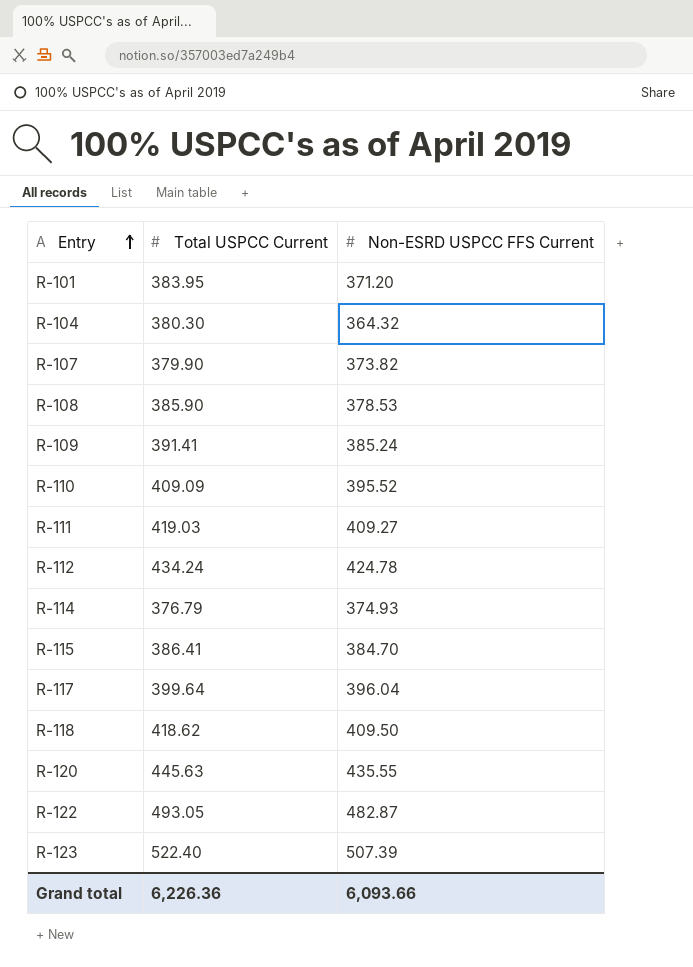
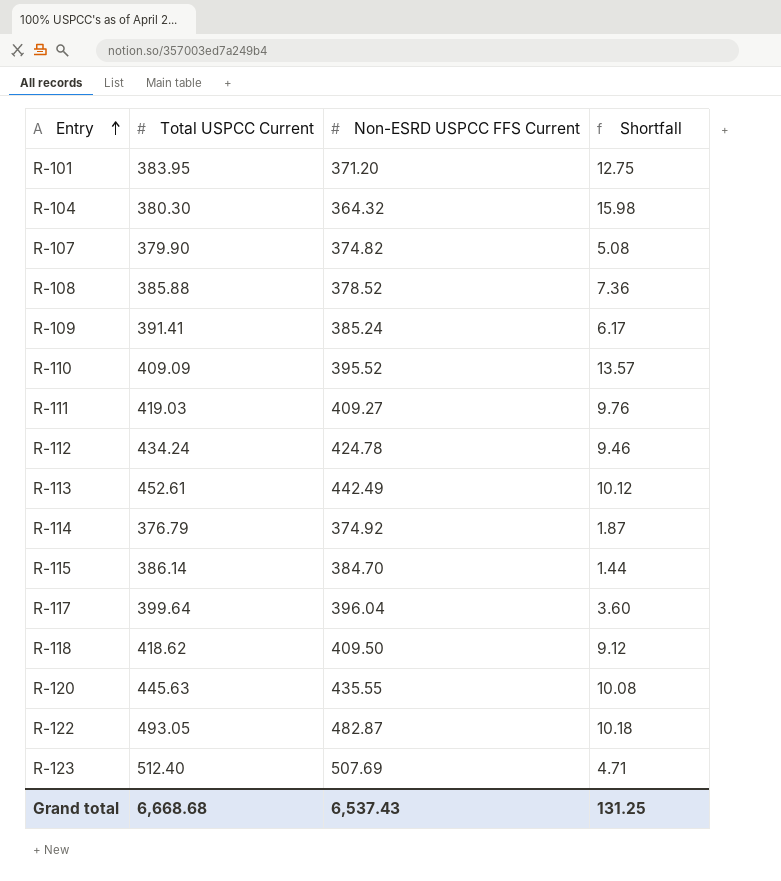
column Shortfall | formula: none -> [Total USPCC Current] - [Non-ESRD USPCC FFS Current]
R-107 | Non-ESRD USPCC FFS Current: 373.82 -> 374.82
R-108 | Total USPCC Current: 385.90 -> 385.88
R-108 | Non-ESRD USPCC FFS Current: 378.53 -> 378.52
row R-113: none -> 452.61 | 442.49 | 10.12
R-114 | Non-ESRD USPCC FFS Current: 374.93 -> 374.92
R-115 | Total USPCC Current: 386.41 -> 386.14
R-123 | Total USPCC Current: 522.40 -> 512.40
R-123 | Non-ESRD USPCC FFS Current: 507.39 -> 507.69
Grand total | Total USPCC Current: 6,226.36 -> 6,668.68
Grand total | Non-ESRD USPCC FFS Current: 6,093.66 -> 6,537.43

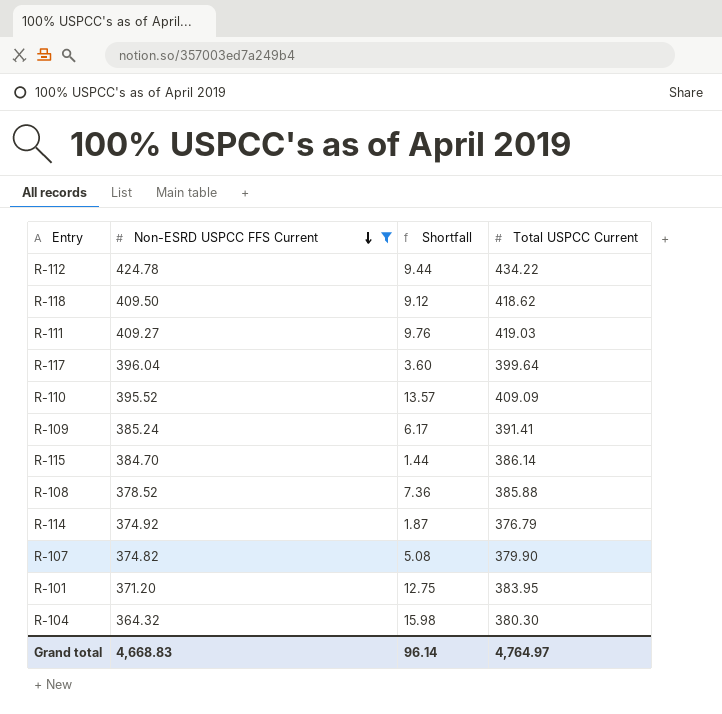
filter: none -> Non-ESRD USPCC FFS Current <= 424.78
row order: Entry ascending -> Non-ESRD USPCC FFS Current descending
column Total USPCC Current | position: 2 -> 4
R-112 | Shortfall: 9.46 -> 9.44
R-112 | Total USPCC Current: 434.24 -> 434.22
Grand total | Non-ESRD USPCC FFS Current: 6,537.43 -> 4,668.83
Grand total | Shortfall: 131.25 -> 96.14
Grand total | Total USPCC Current: 6,668.68 -> 4,764.97

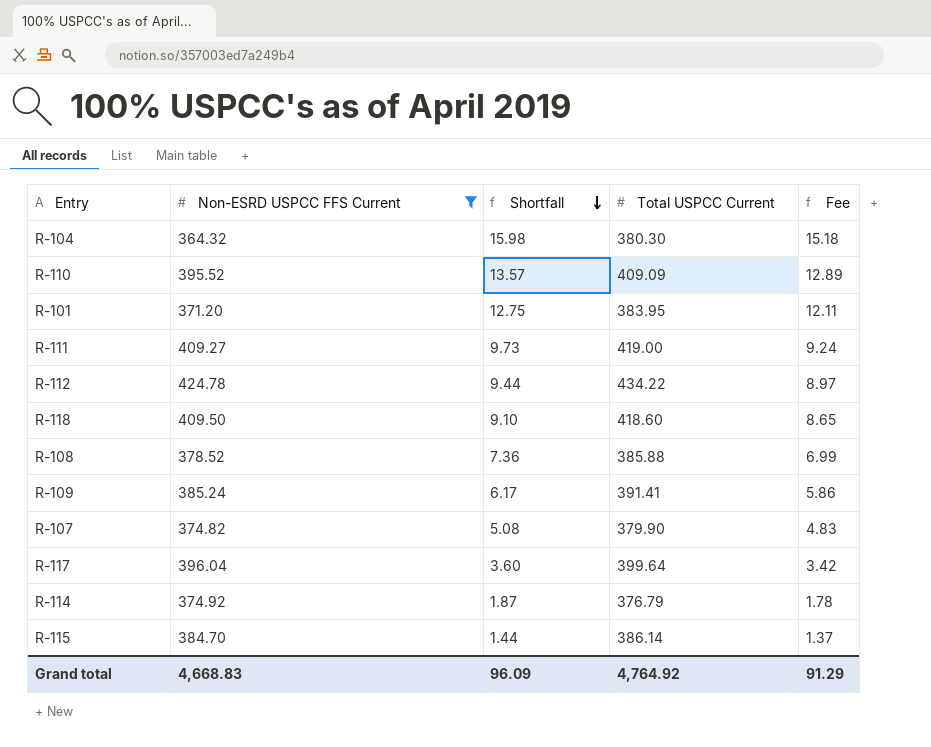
row order: Non-ESRD USPCC FFS Current descending -> Shortfall descending
column Fee | formula: none -> [Shortfall] * 0.95
R-111 | Shortfall: 9.76 -> 9.73
R-111 | Total USPCC Current: 419.03 -> 419.00
R-118 | Shortfall: 9.12 -> 9.10
R-118 | Total USPCC Current: 418.62 -> 418.60
Grand total | Shortfall: 96.14 -> 96.09
Grand total | Total USPCC Current: 4,764.97 -> 4,764.92

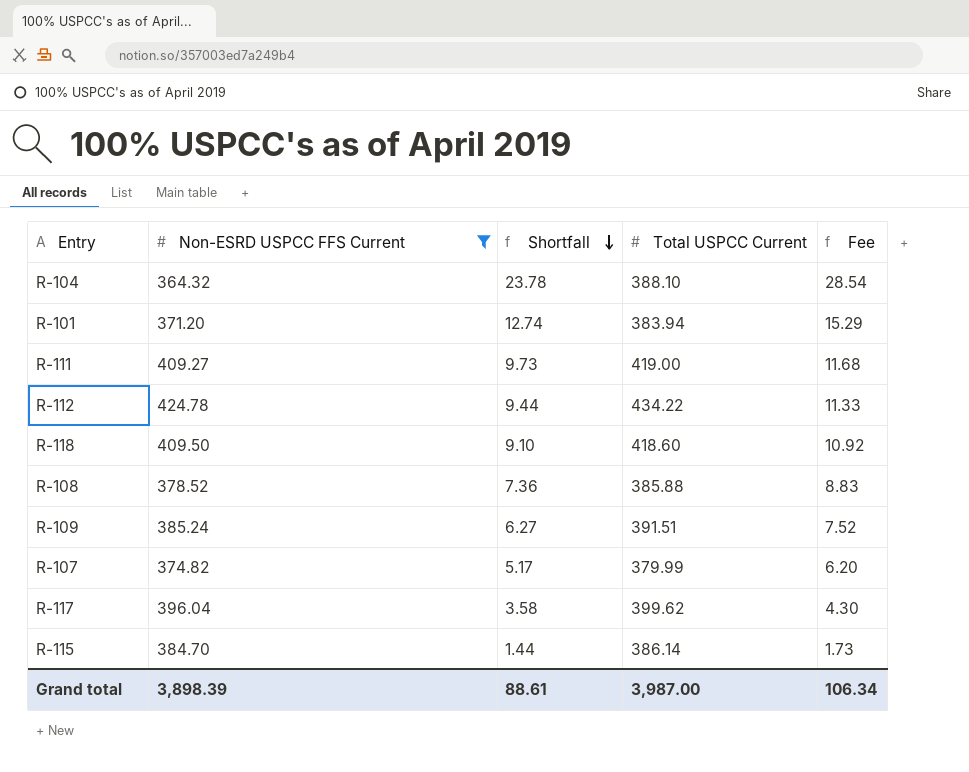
column Fee | formula: [Shortfall] * 0.95 -> [Shortfall] * 1.2
row R-110: 395.52 | 13.57 | 409.09 | 12.89 -> none
row R-114: 374.92 | 1.87 | 376.79 | 1.78 -> none
R-104 | Shortfall: 15.98 -> 23.78
R-104 | Total USPCC Current: 380.30 -> 388.10
R-101 | Shortfall: 12.75 -> 12.74
R-101 | Total USPCC Current: 383.95 -> 383.94
R-109 | Shortfall: 6.17 -> 6.27
R-109 | Total USPCC Current: 391.41 -> 391.51
R-107 | Shortfall: 5.08 -> 5.17
R-107 | Total USPCC Current: 379.90 -> 379.99
R-117 | Shortfall: 3.60 -> 3.58
R-117 | Total USPCC Current: 399.64 -> 399.62
Grand total | Non-ESRD USPCC FFS Current: 4,668.83 -> 3,898.39
Grand total | Shortfall: 96.09 -> 88.61
Grand total | Total USPCC Current: 4,764.92 -> 3,987.00
Grand total | Fee: 91.29 -> 106.34

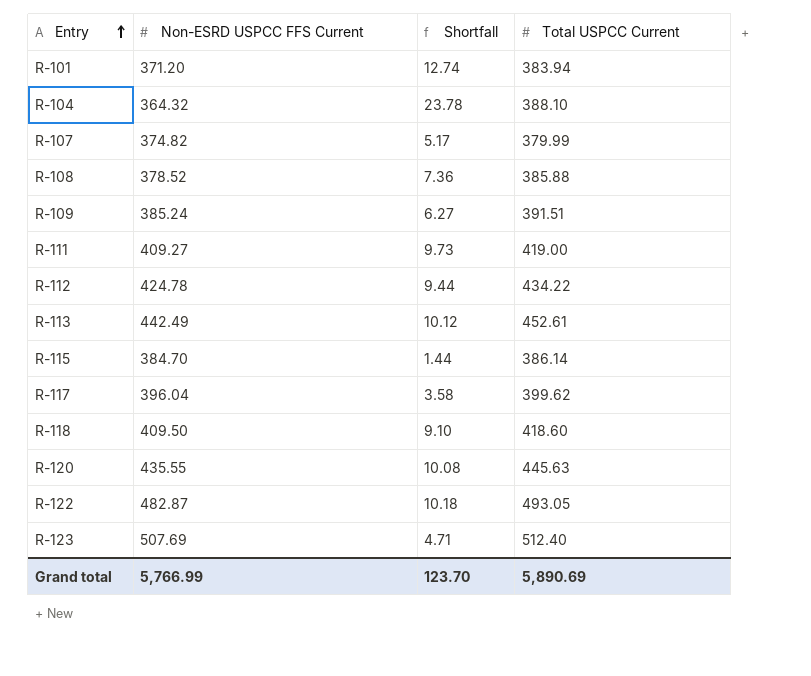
filter: Non-ESRD USPCC FFS Current <= 424.78 -> none
row order: Shortfall descending -> Entry ascending
column Fee | formula: [Shortfall] * 1.2 -> none
Grand total | Non-ESRD USPCC FFS Current: 3,898.39 -> 5,766.99
Grand total | Shortfall: 88.61 -> 123.70
Grand total | Total USPCC Current: 3,987.00 -> 5,890.69

